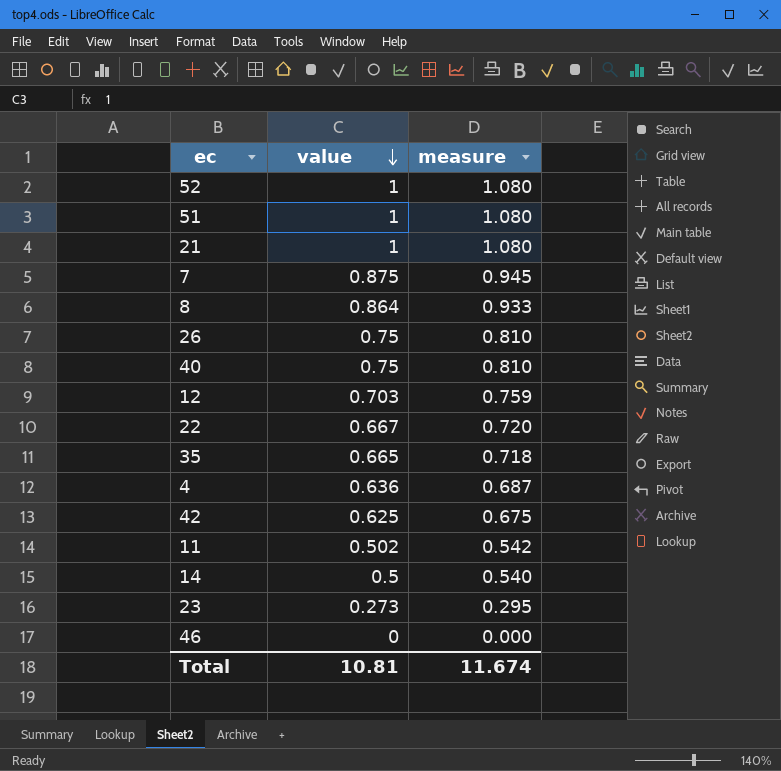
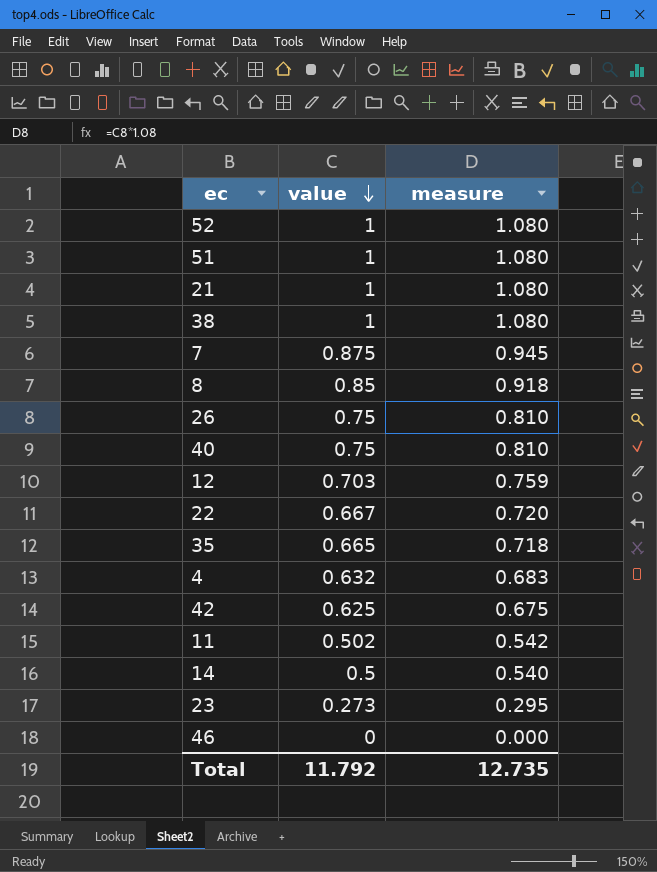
row 38: none -> 1 | 1.080
8 | value: 0.864 -> 0.85
8 | measure: 0.933 -> 0.918
4 | value: 0.636 -> 0.632
4 | measure: 0.687 -> 0.683
Total | value: 10.81 -> 11.792
Total | measure: 11.674 -> 12.735

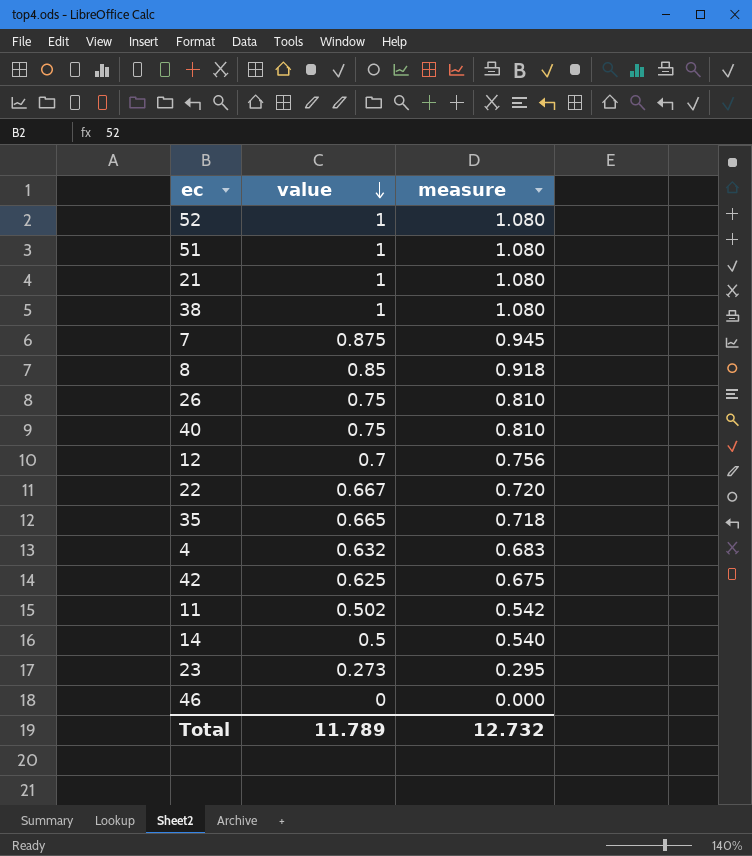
12 | value: 0.703 -> 0.7
12 | measure: 0.759 -> 0.756
Total | value: 11.792 -> 11.789
Total | measure: 12.735 -> 12.732

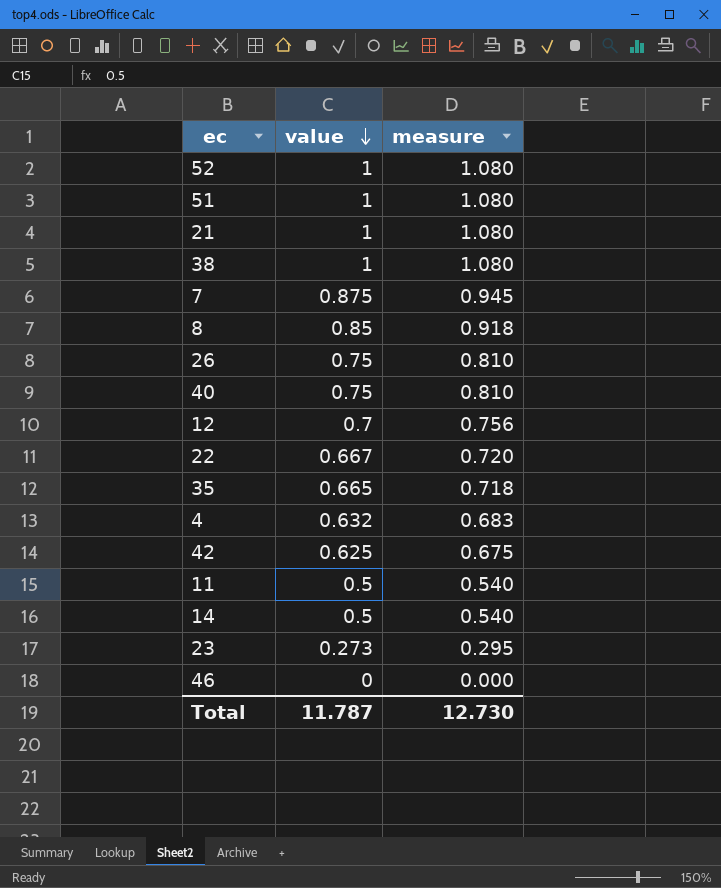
11 | value: 0.502 -> 0.5
11 | measure: 0.542 -> 0.540
Total | value: 11.789 -> 11.787
Total | measure: 12.732 -> 12.730

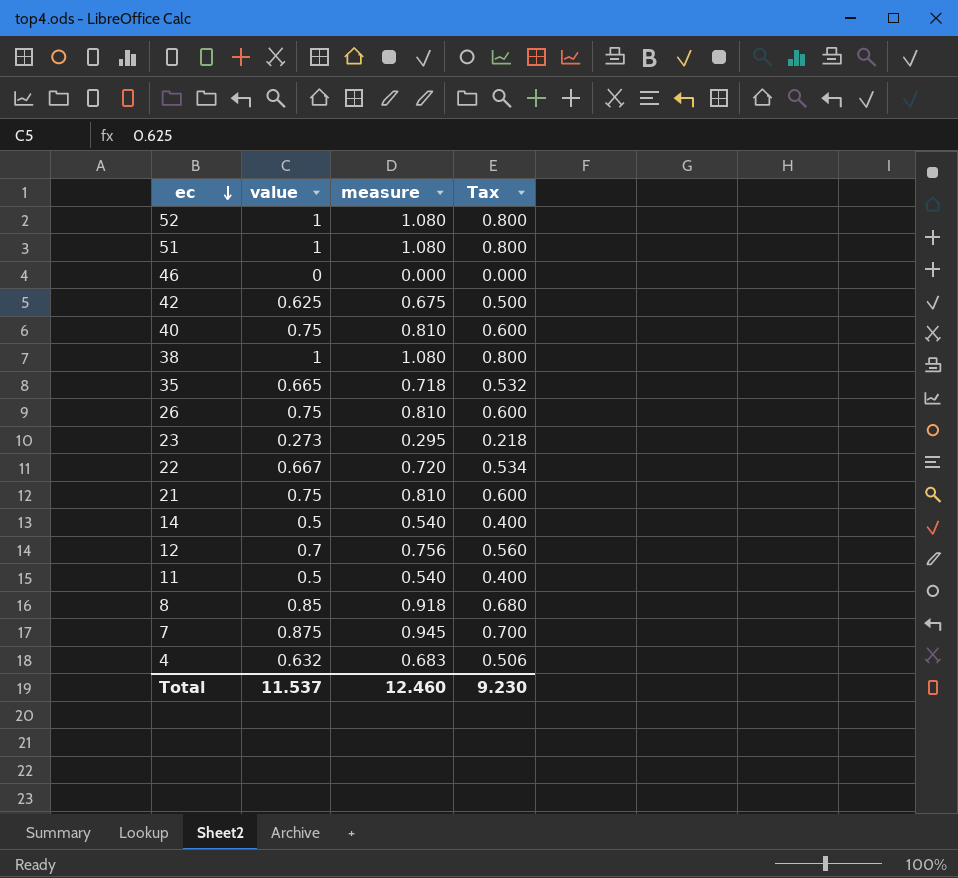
row order: value descending -> ec descending
column Tax | formula: none -> [value] * 0.8
21 | value: 1 -> 0.75
21 | measure: 1.080 -> 0.810
Total | value: 11.787 -> 11.537
Total | measure: 12.730 -> 12.460

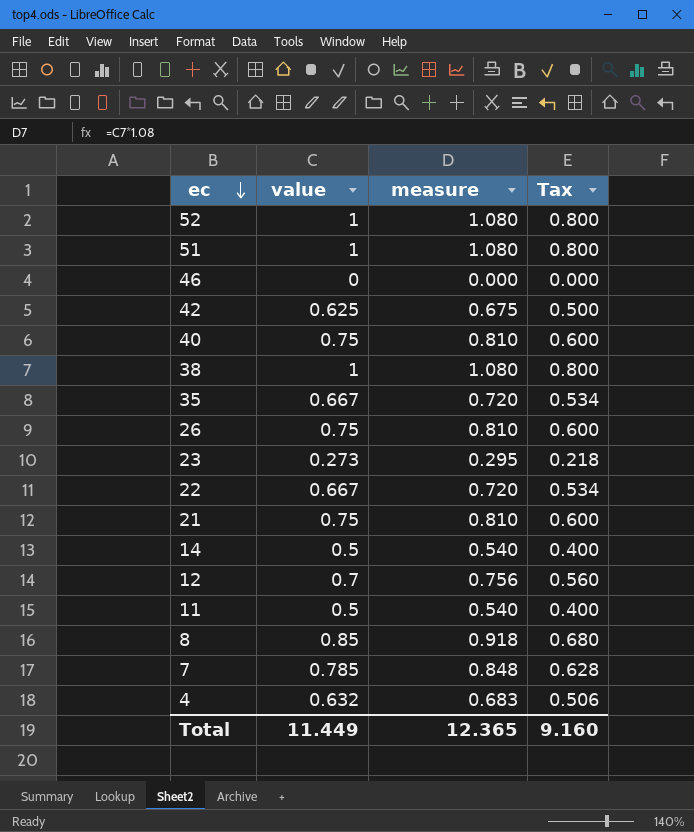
35 | value: 0.665 -> 0.667
35 | measure: 0.718 -> 0.720
35 | Tax: 0.532 -> 0.534
7 | value: 0.875 -> 0.785
7 | measure: 0.945 -> 0.848
7 | Tax: 0.700 -> 0.628
Total | value: 11.537 -> 11.449
Total | measure: 12.460 -> 12.365
Total | Tax: 9.230 -> 9.160

